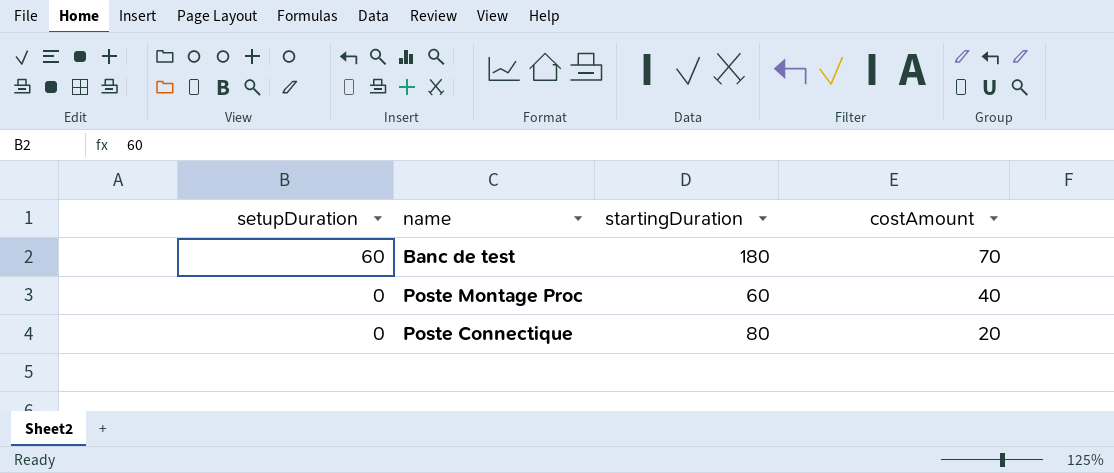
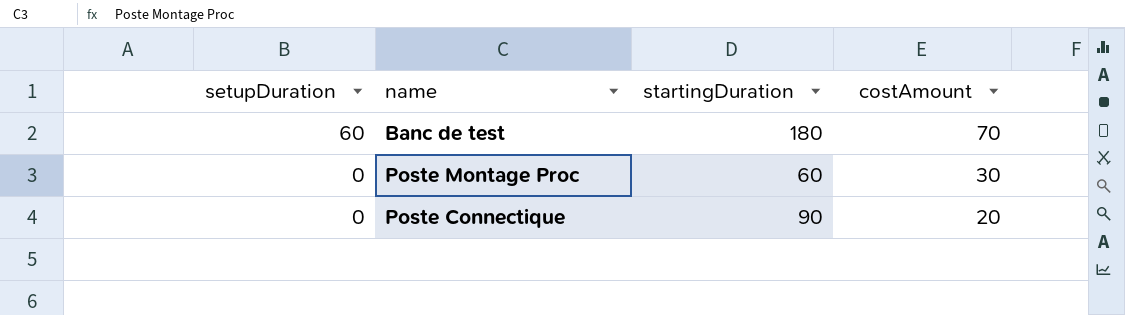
Poste Montage Proc | costAmount: 40 -> 30
Poste Connectique | startingDuration: 80 -> 90

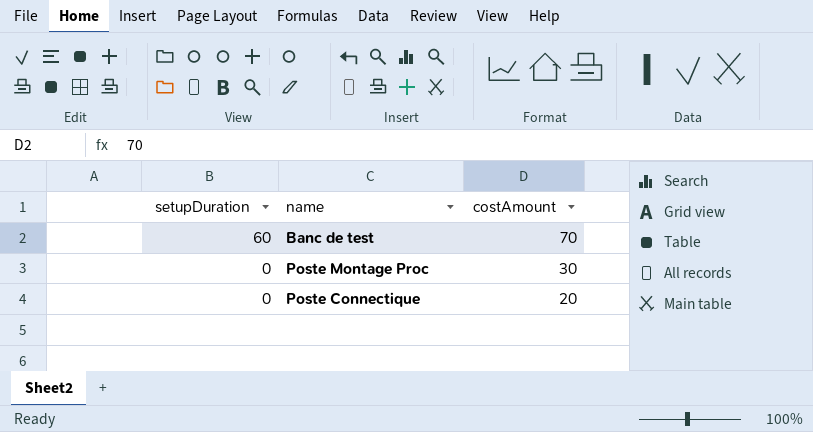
column startingDuration | position: 3 -> none

